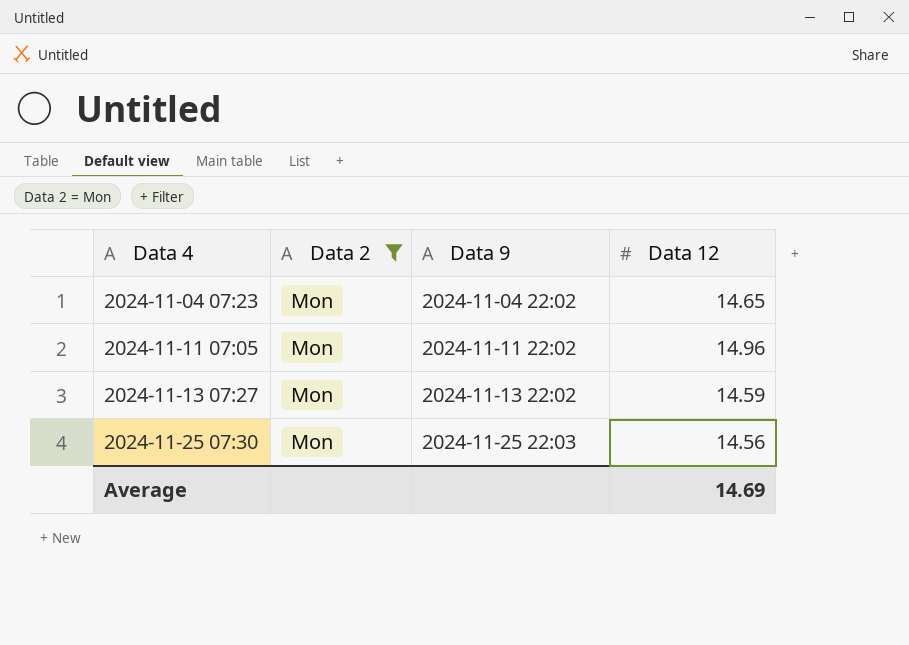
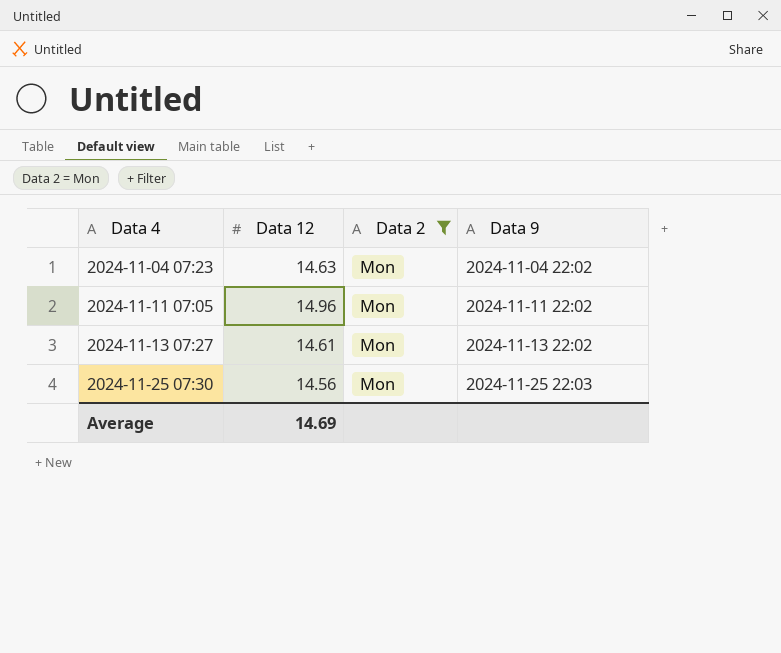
column Data 12 | position: 4 -> 2
2024-11-04 07:23 | Data 12: 14.65 -> 14.63
2024-11-13 07:27 | Data 12: 14.59 -> 14.61

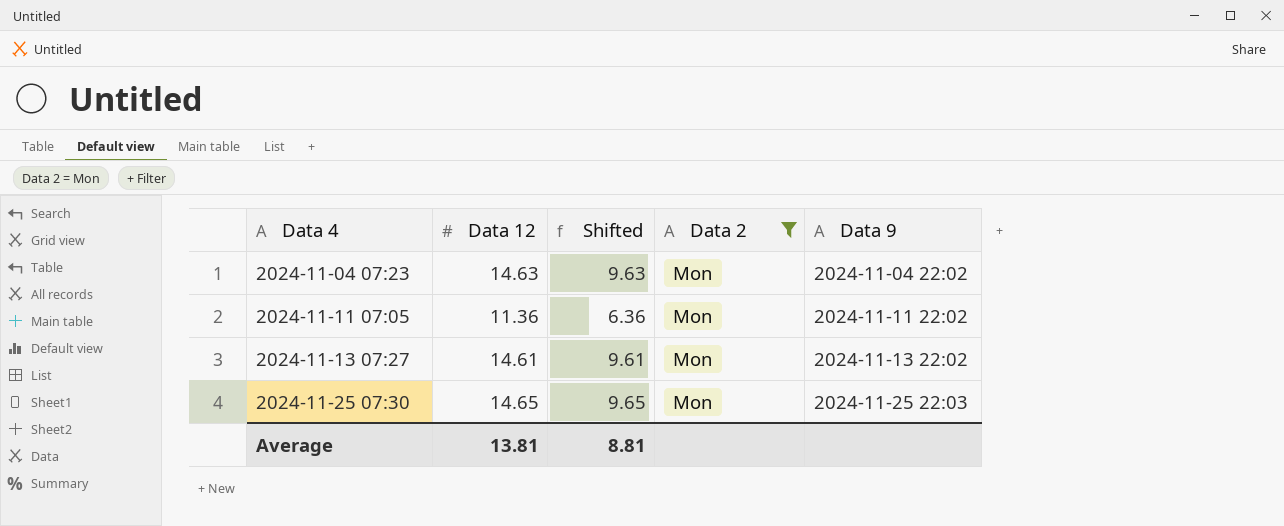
column Shifted | formula: none -> [Data 12] - 5
2024-11-11 07:05 | Data 12: 14.96 -> 11.36
2024-11-25 07:30 | Data 12: 14.56 -> 14.65
Average | Data 12: 14.69 -> 13.81

